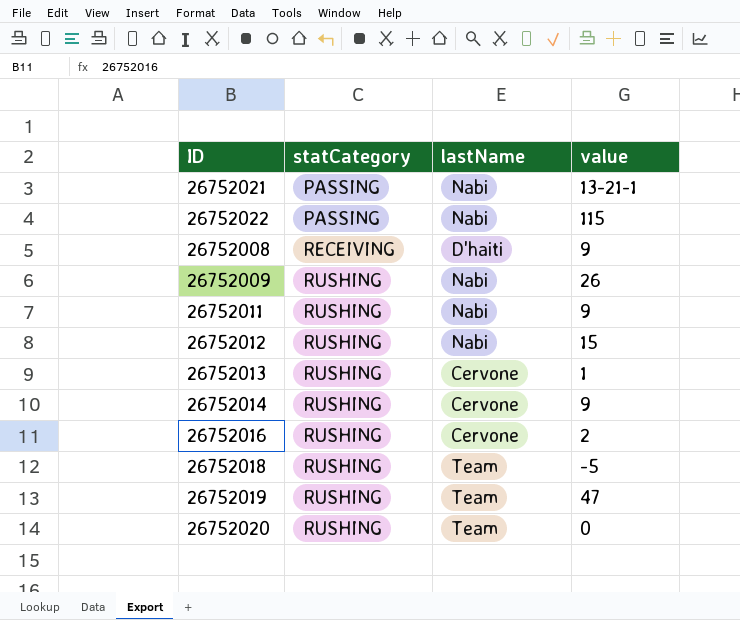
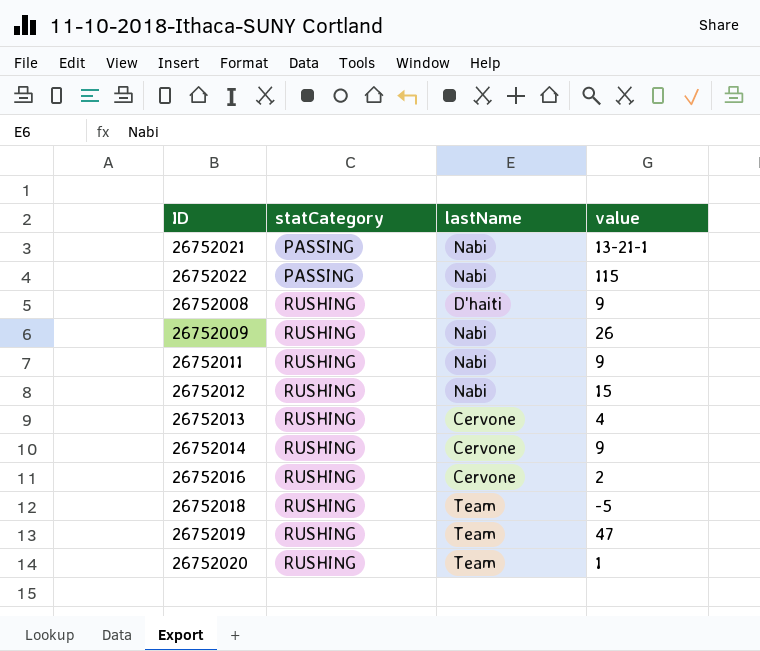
26752008 | statCategory: RECEIVING -> RUSHING
26752013 | value: 1 -> 4
26752020 | value: 0 -> 1

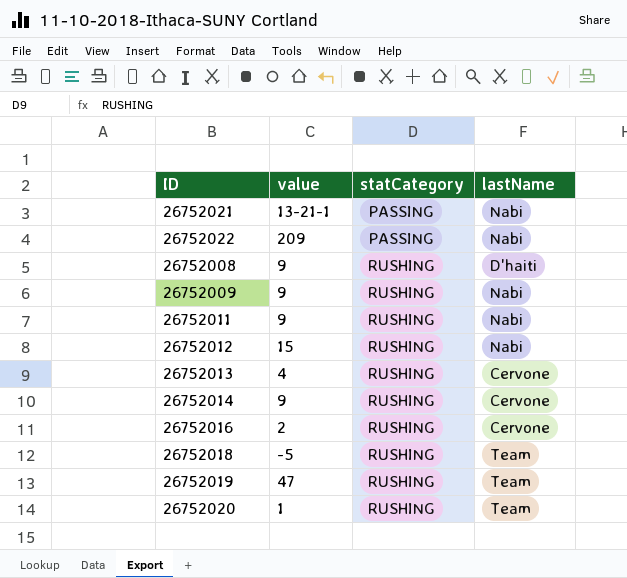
column value | position: 4 -> 2
26752022 | value: 115 -> 209
26752009 | value: 26 -> 9

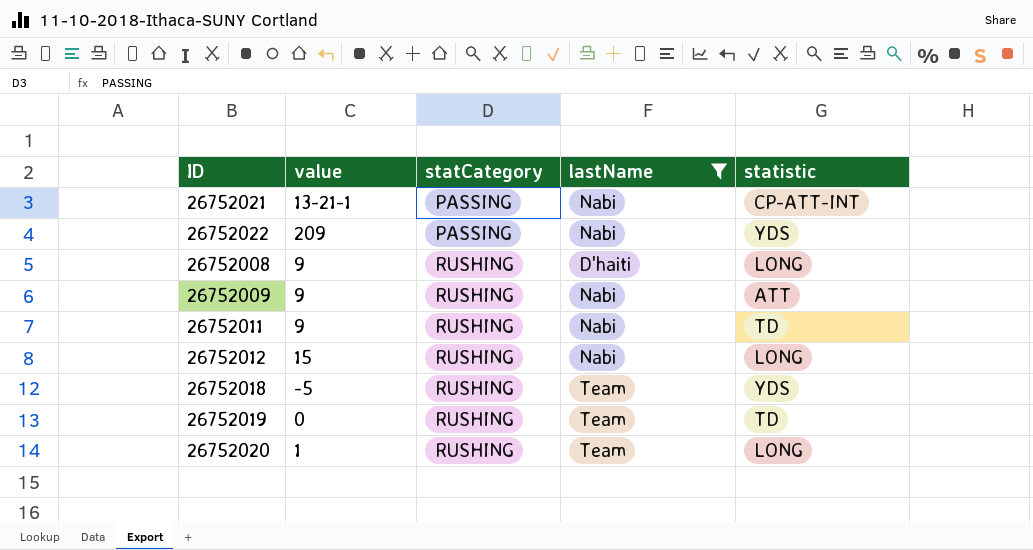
filter: none -> lastName != Cervone
column statistic | position: none -> 5
26752019 | value: 47 -> 0

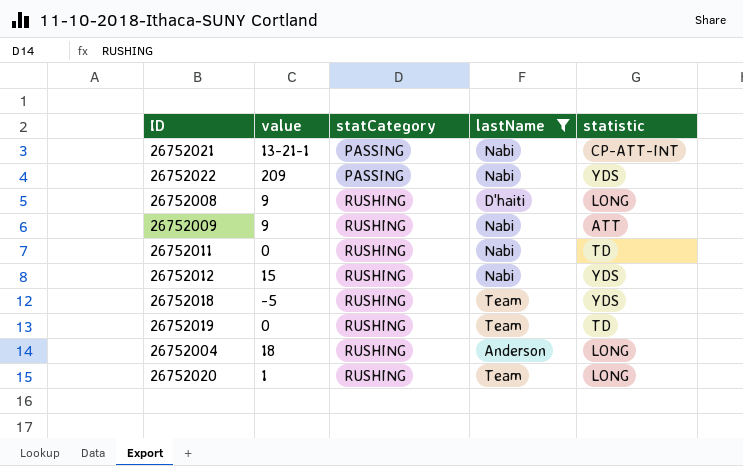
26752011 | value: 9 -> 0
26752012 | statistic: LONG -> YDS
row 26752004: none -> 18 | RUSHING | Anderson | LONG

